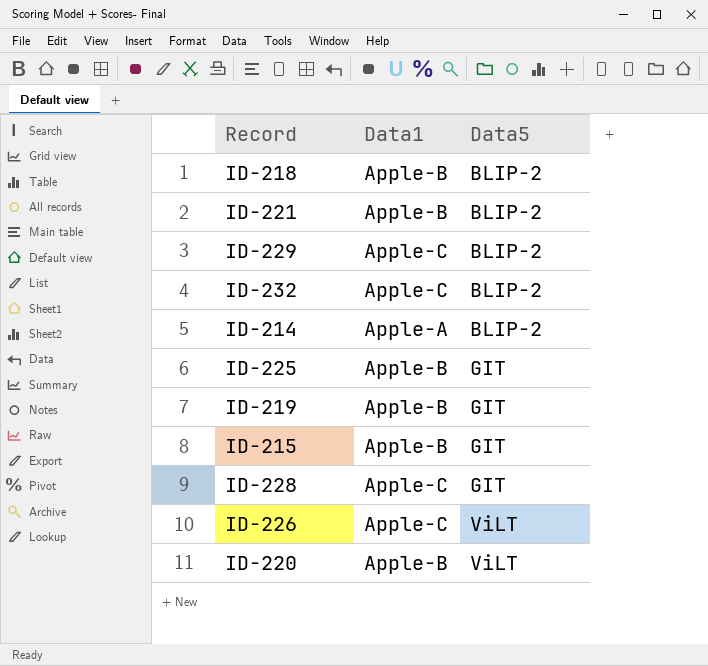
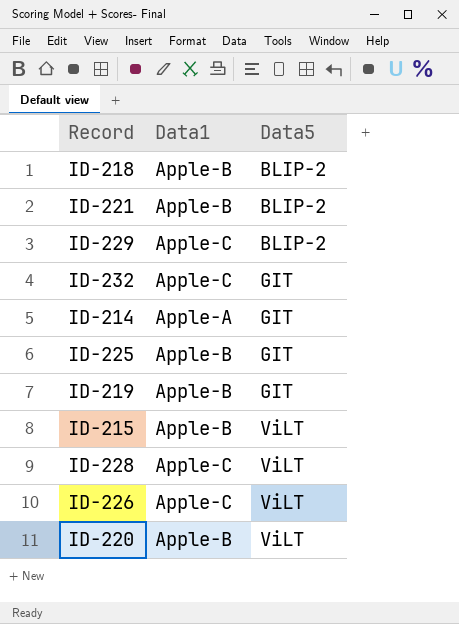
ID-232 | Data5: BLIP-2 -> GIT
ID-214 | Data5: BLIP-2 -> GIT
ID-215 | Data5: GIT -> ViLT
ID-228 | Data5: GIT -> ViLT

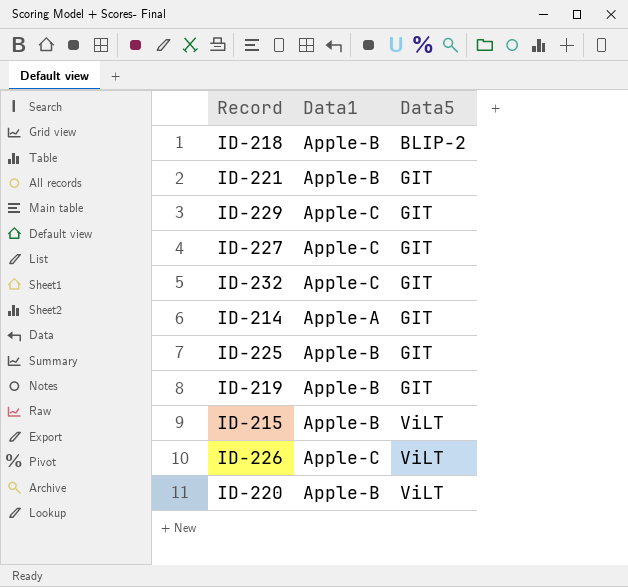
row ID-228: Apple-C | ViLT -> none
ID-221 | Data5: BLIP-2 -> GIT
ID-229 | Data5: BLIP-2 -> GIT
row ID-227: none -> Apple-C | GIT

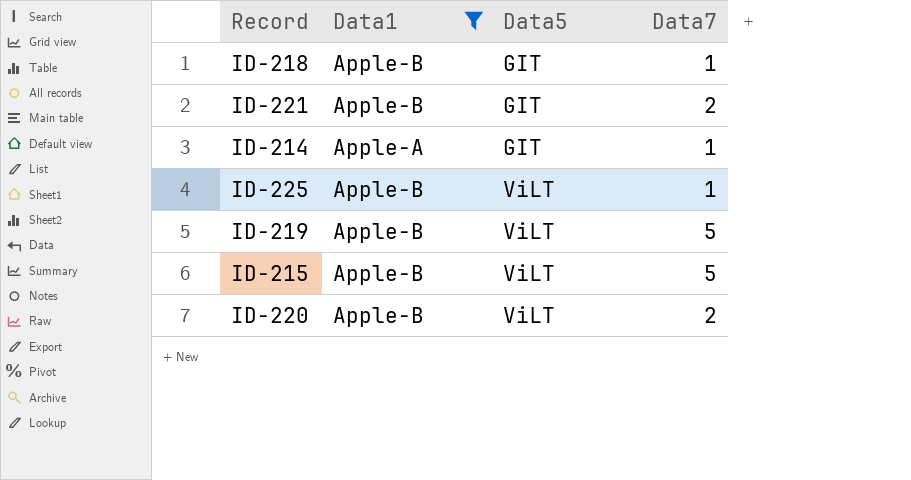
filter: none -> Data1 != Apple-C
column Data7 | position: none -> 4
ID-218 | Data5: BLIP-2 -> GIT
ID-225 | Data5: GIT -> ViLT
ID-219 | Data5: GIT -> ViLT

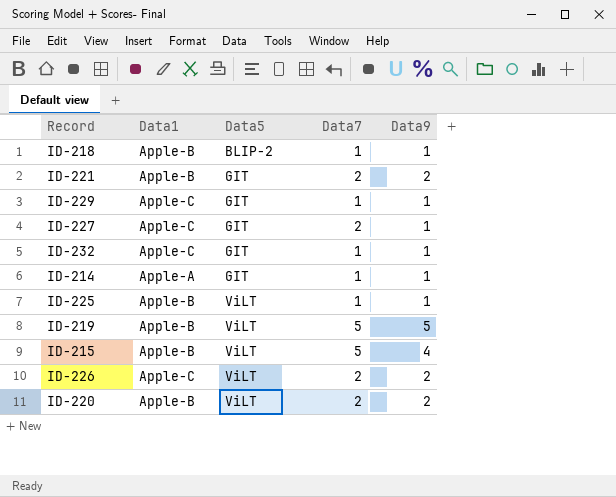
filter: Data1 != Apple-C -> none
column Data9 | position: none -> 5
ID-218 | Data5: GIT -> BLIP-2

